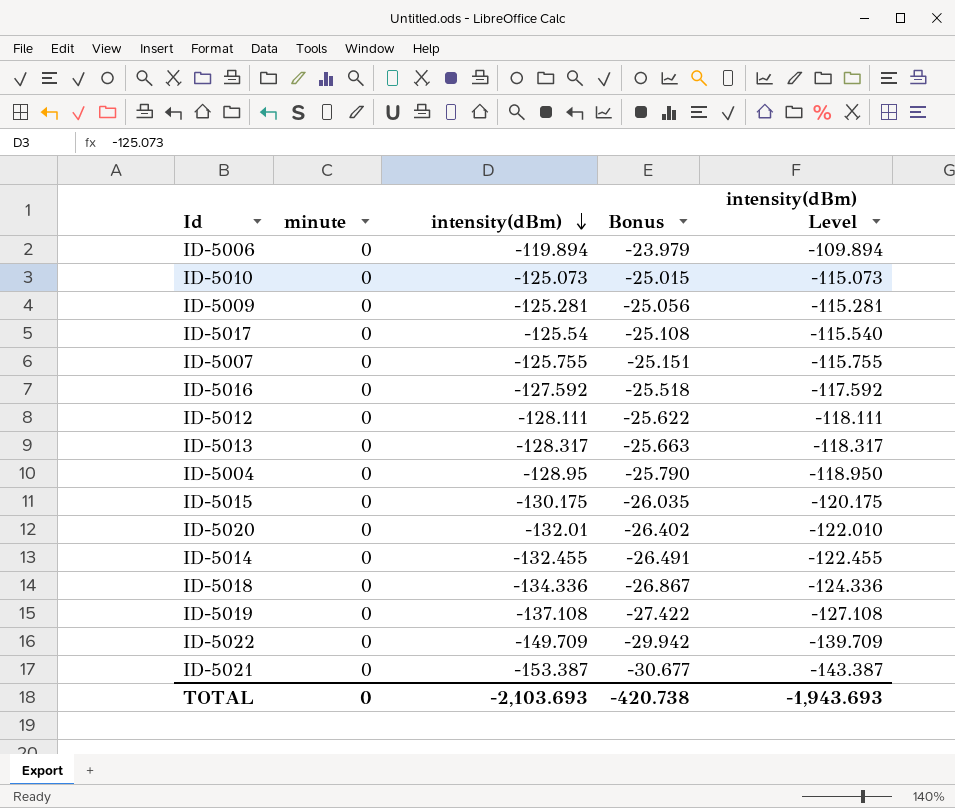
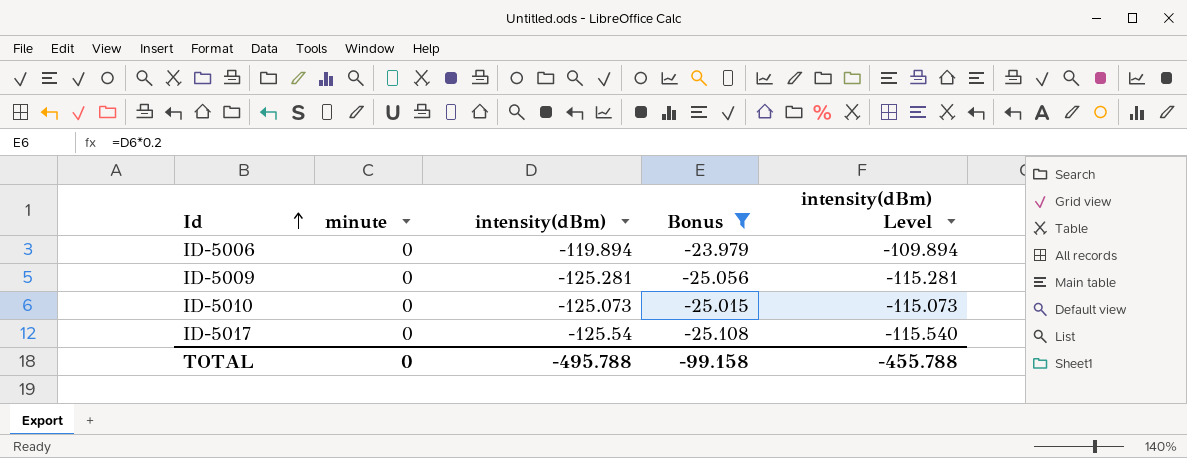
filter: none -> Bonus >= -25.108
row order: intensity(dBm) descending -> Id ascending
TOTAL | intensity(dBm): -2,103.693 -> -495.788
TOTAL | Bonus: -420.738 -> -99.158
TOTAL | intensity(dBm) Level: -1,943.693 -> -455.788

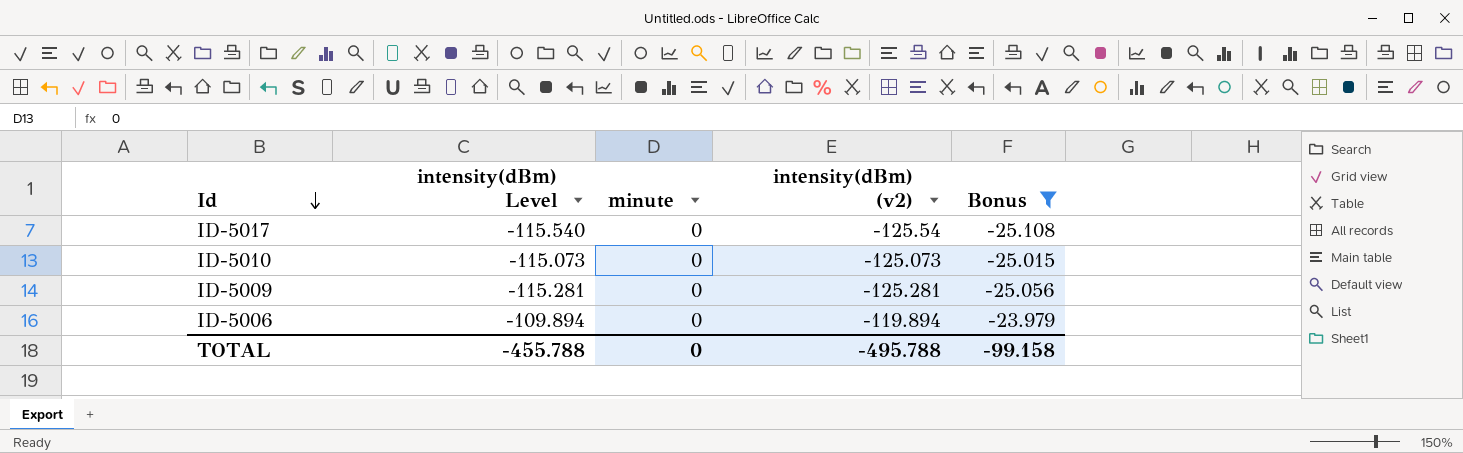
row order: Id ascending -> Id descending
column intensity(dBm) Level | position: 5 -> 2
column name: intensity(dBm) -> intensity(dBm) (v2)

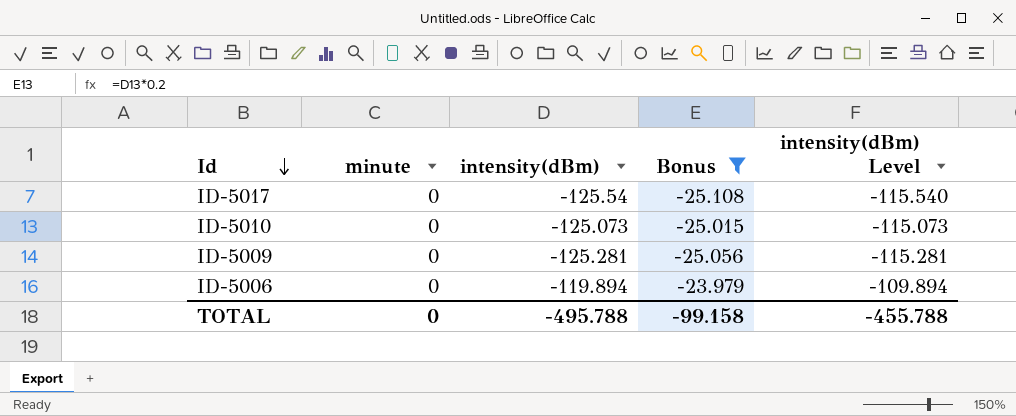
column name: intensity(dBm) (v2) -> intensity(dBm)
column intensity(dBm) Level | position: 2 -> 5

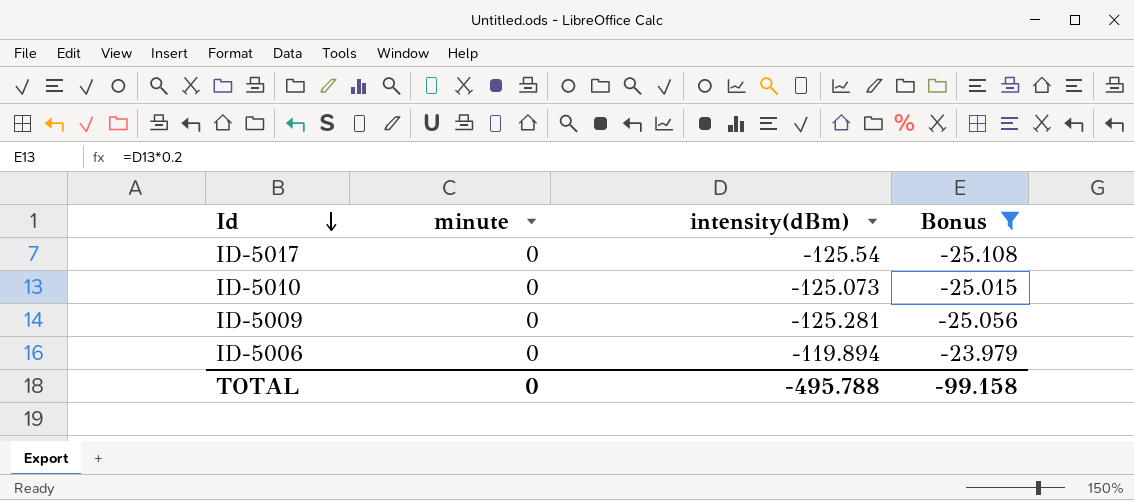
column intensity(dBm) Level | formula: [intensity(dBm)] + 10 -> none

